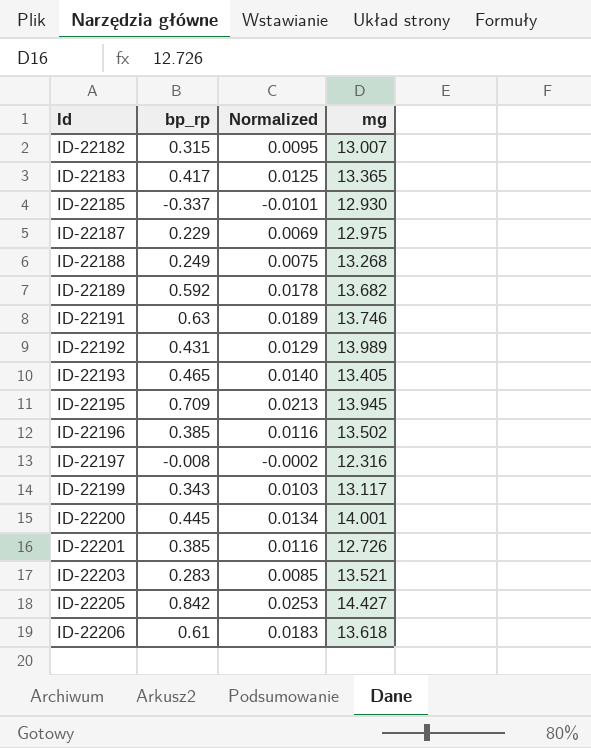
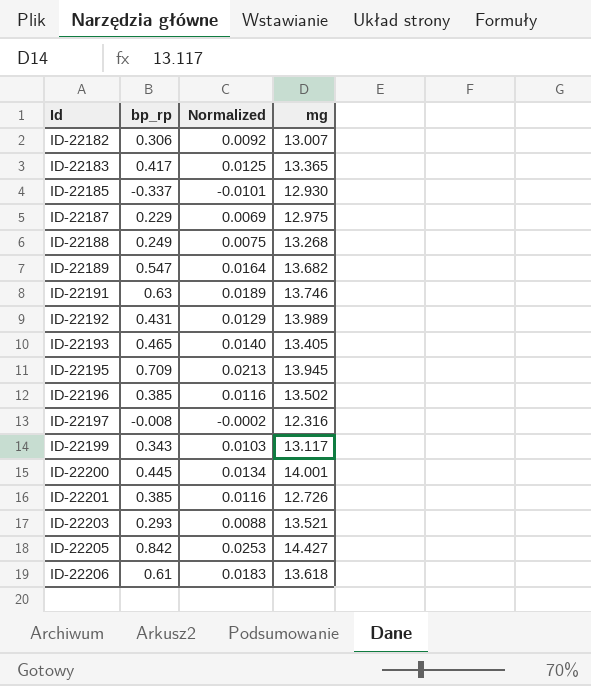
ID-22182 | bp_rp: 0.315 -> 0.306
ID-22182 | Normalized: 0.0095 -> 0.0092
ID-22189 | bp_rp: 0.592 -> 0.547
ID-22189 | Normalized: 0.0178 -> 0.0164
ID-22203 | bp_rp: 0.283 -> 0.293
ID-22203 | Normalized: 0.0085 -> 0.0088

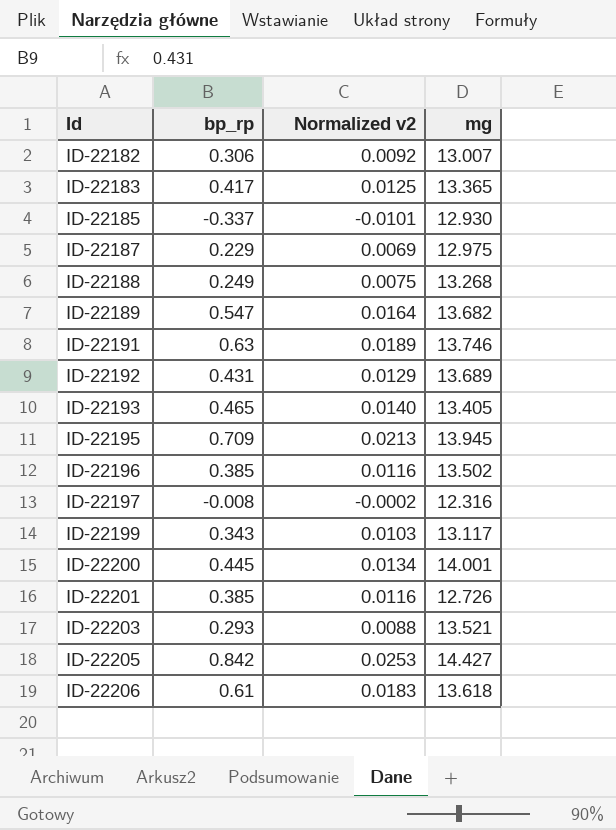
column name: Normalized -> Normalized v2
ID-22192 | mg: 13.989 -> 13.689

